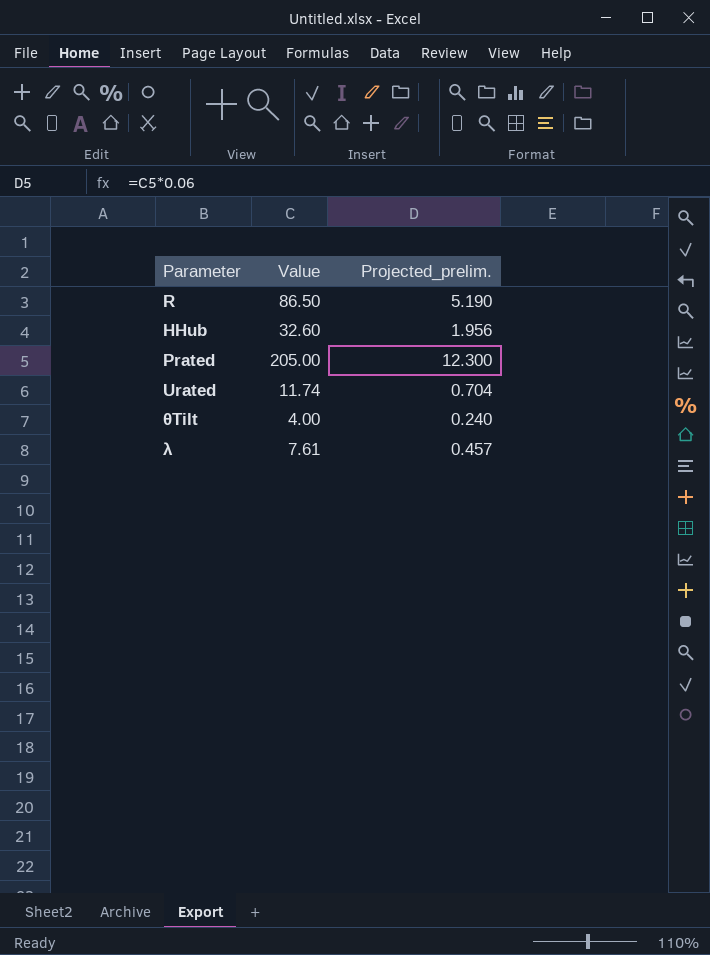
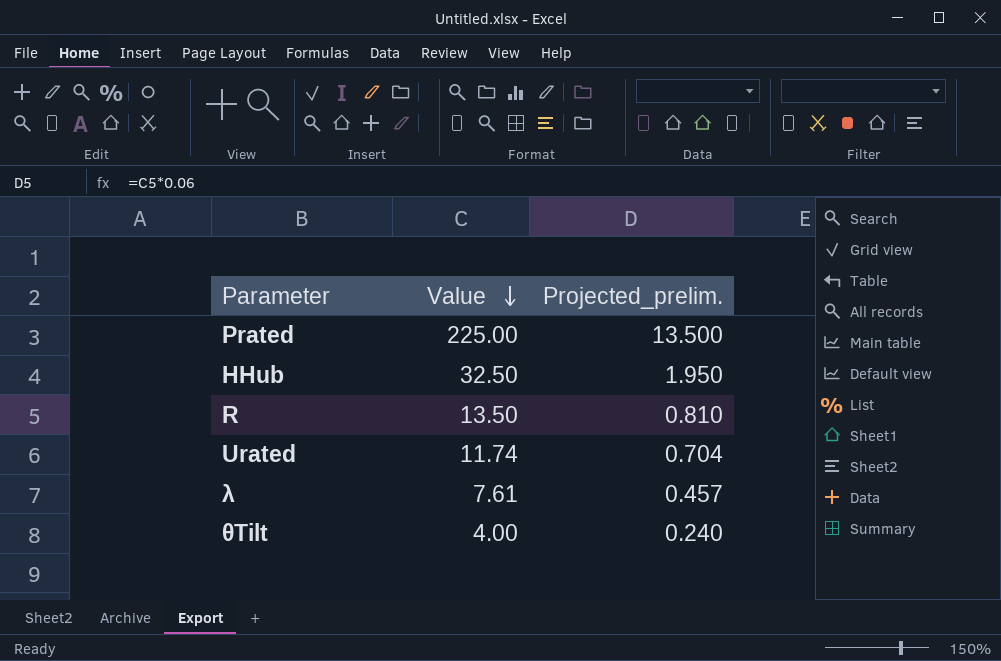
row order: none -> Value descending
Prated | Value: 205.00 -> 225.00
Prated | Projected_prelim.: 12.300 -> 13.500
HHub | Value: 32.60 -> 32.50
HHub | Projected_prelim.: 1.956 -> 1.950
R | Value: 86.50 -> 13.50
R | Projected_prelim.: 5.190 -> 0.810

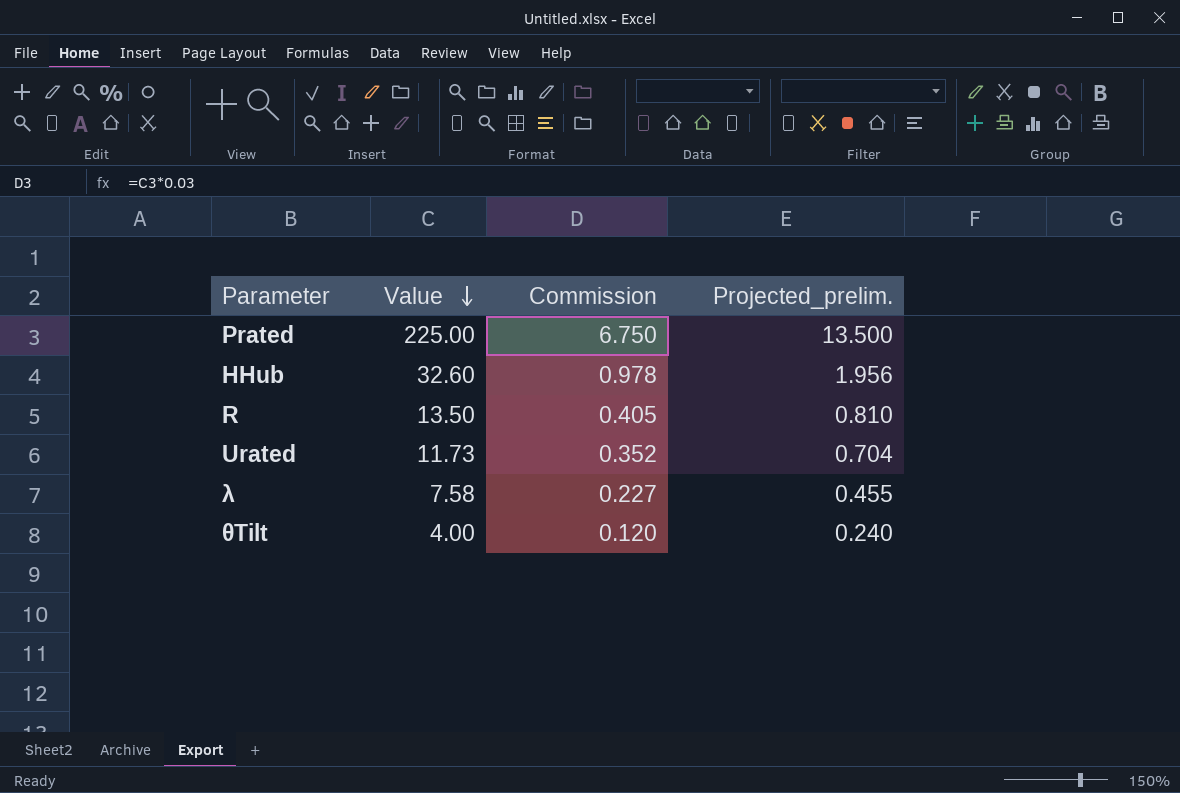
column Commission | formula: none -> [Value] * 0.03
HHub | Value: 32.50 -> 32.60
HHub | Projected_prelim.: 1.950 -> 1.956
Urated | Value: 11.74 -> 11.73
λ | Value: 7.61 -> 7.58
λ | Projected_prelim.: 0.457 -> 0.455

